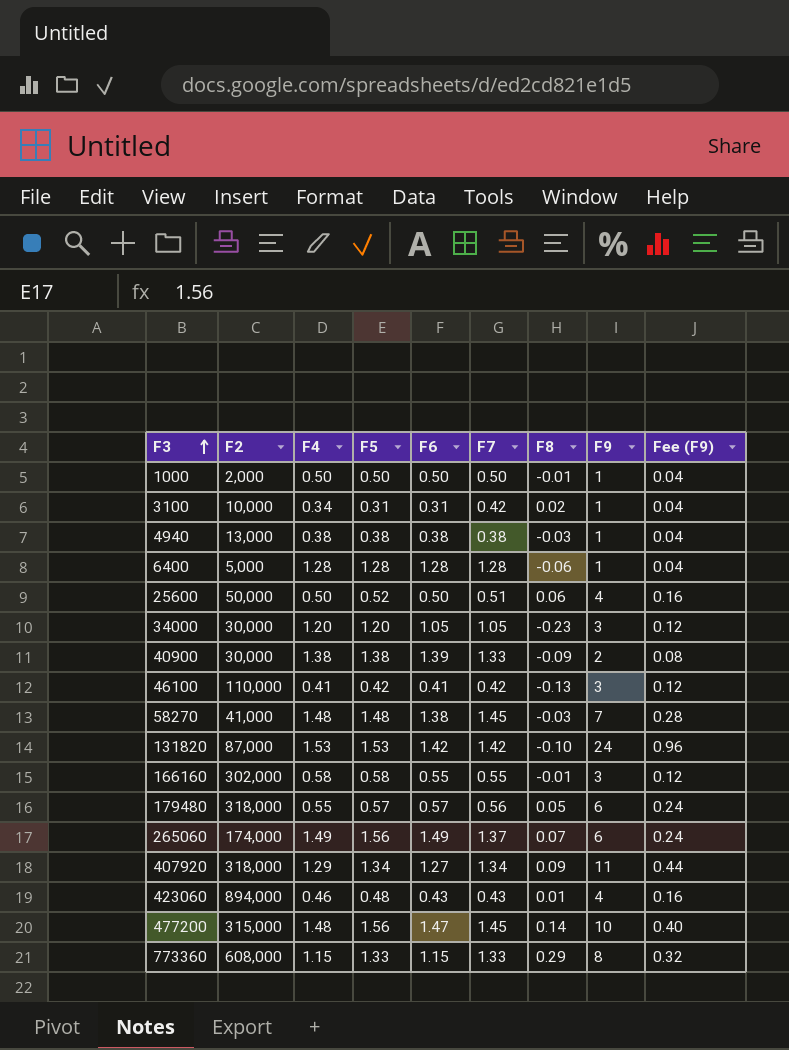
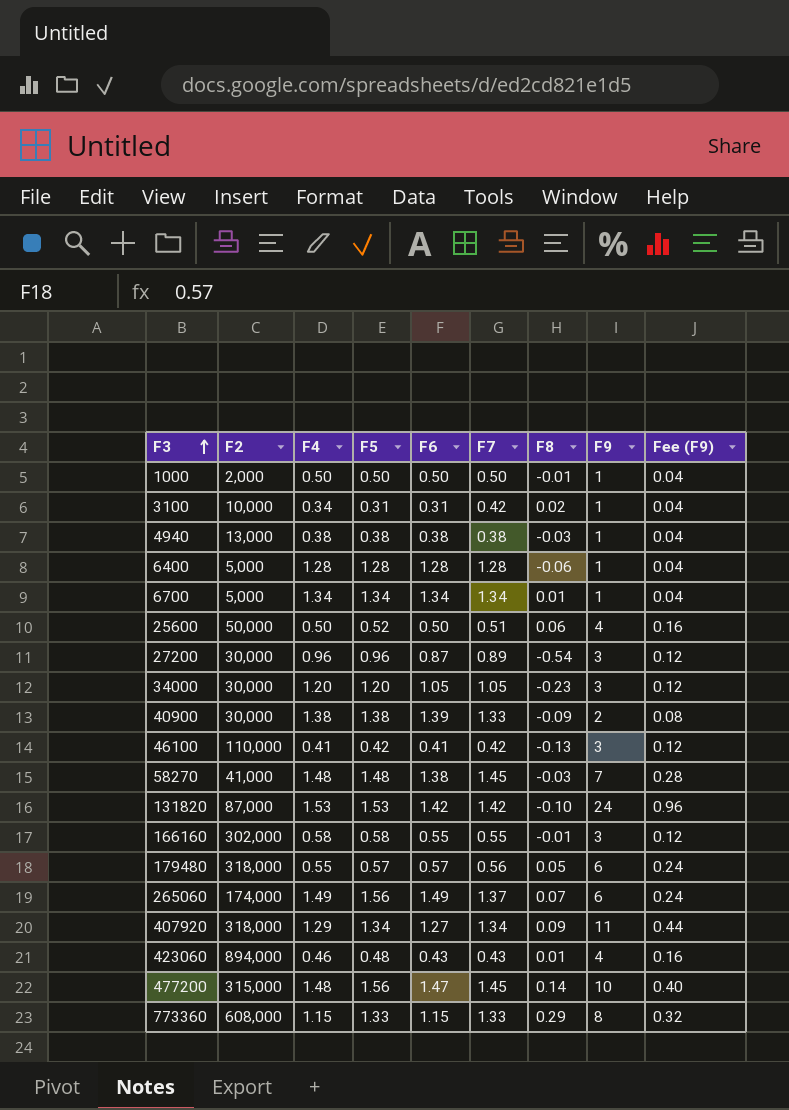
row 6700: none -> 5,000 | 1.34 | 1.34 | 1.34 | 1.34 | 0.01 | 1 | 0.04
row 27200: none -> 30,000 | 0.96 | 0.96 | 0.87 | 0.89 | -0.54 | 3 | 0.12

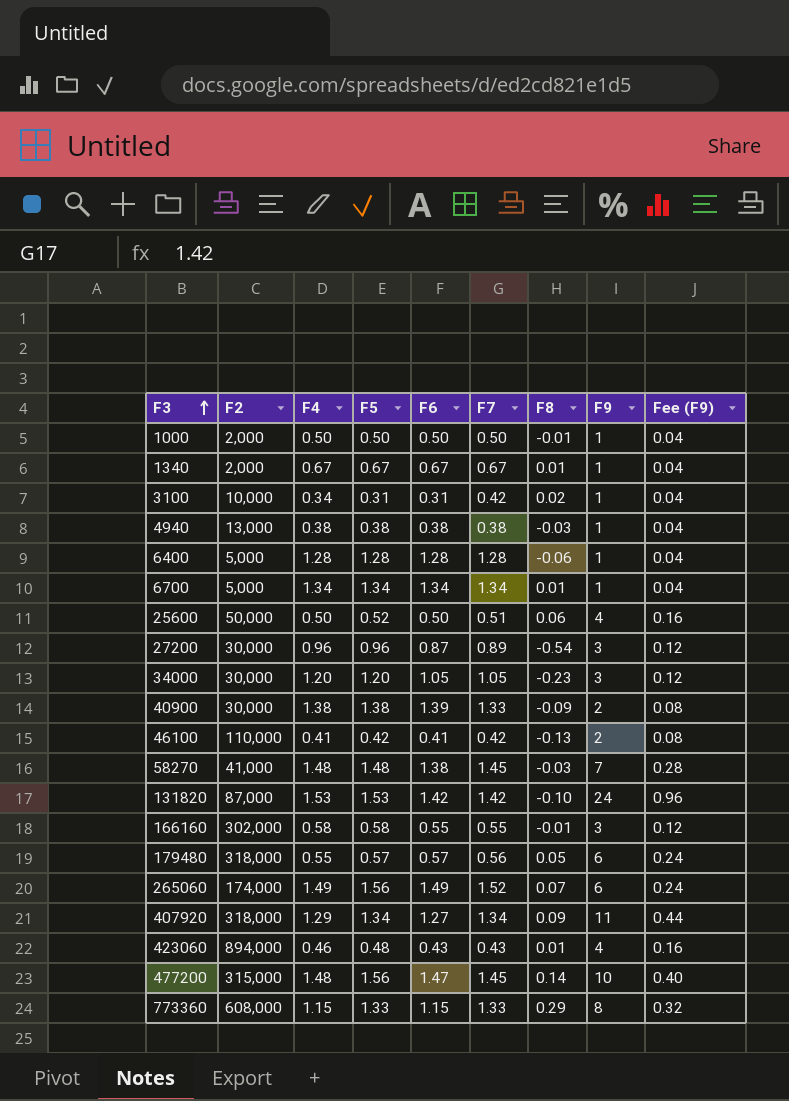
row 1340: none -> 2,000 | 0.67 | 0.67 | 0.67 | 0.67 | 0.01 | 1 | 0.04
46100 | F9: 3 -> 2
46100 | Fee (F9): 0.12 -> 0.08
265060 | F7: 1.37 -> 1.52

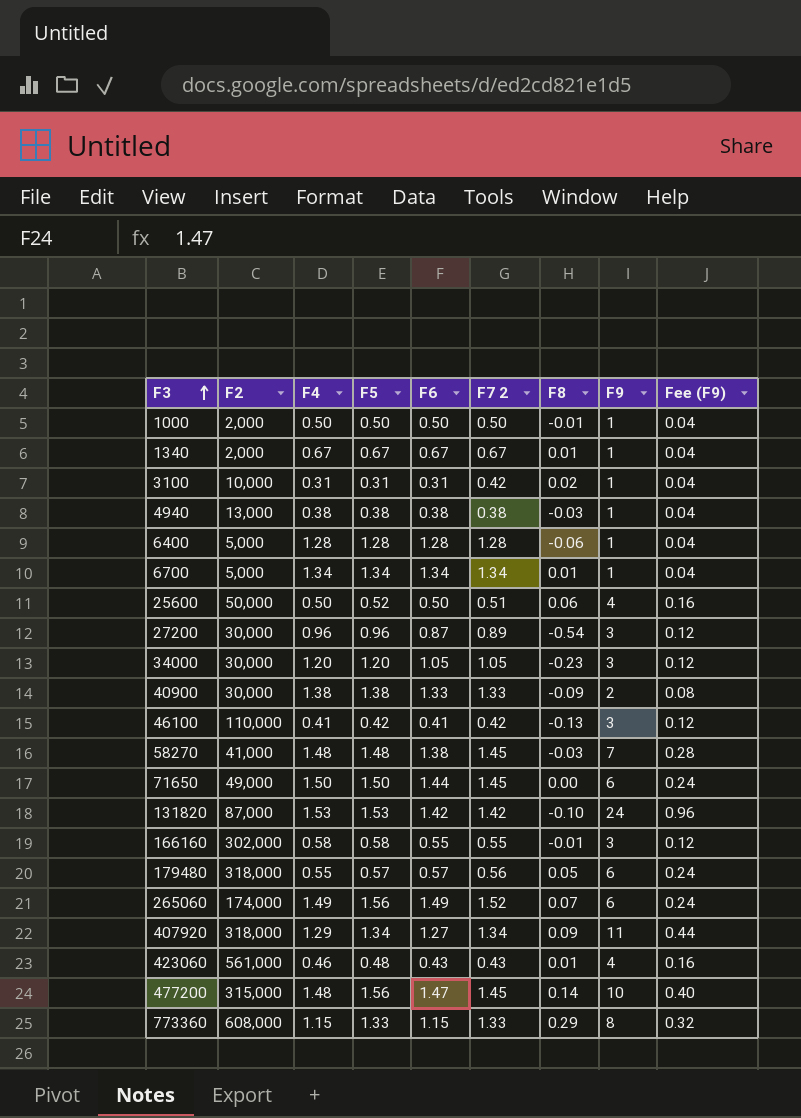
column name: F7 -> F7 2
3100 | F4: 0.34 -> 0.31
40900 | F6: 1.39 -> 1.33
46100 | F9: 2 -> 3
46100 | Fee (F9): 0.08 -> 0.12
row 71650: none -> 49,000 | 1.50 | 1.50 | 1.44 | 1.45 | 0.00 | 6 | 0.24
423060 | F2: 894,000 -> 561,000

